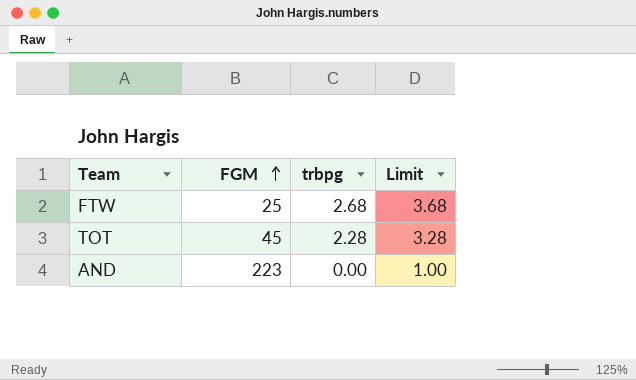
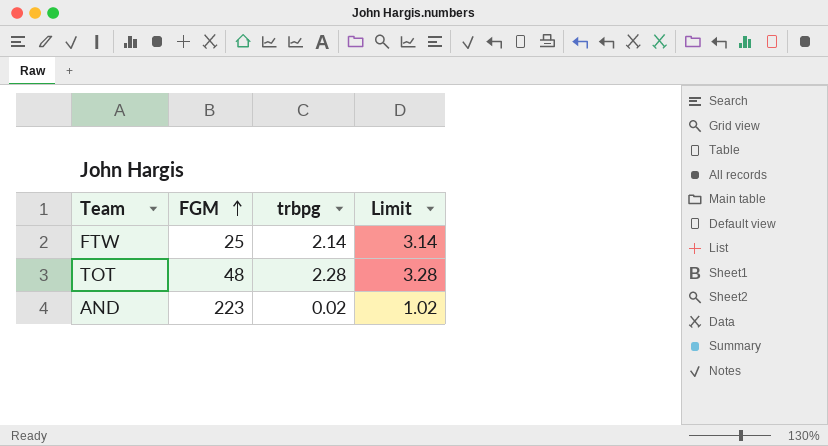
FTW | trbpg: 2.68 -> 2.14
FTW | Limit: 3.68 -> 3.14
TOT | FGM: 45 -> 48
AND | trbpg: 0.00 -> 0.02
AND | Limit: 1.00 -> 1.02

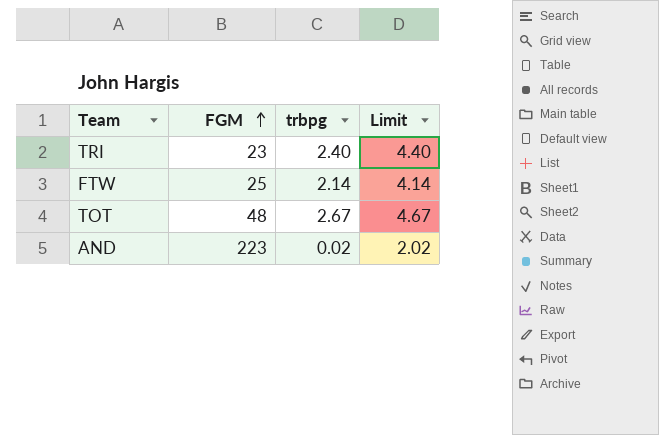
column Limit | formula: [trbpg] + 1 -> [trbpg] + 2
row TRI: none -> 23 | 2.40 | 4.40
TOT | trbpg: 2.28 -> 2.67

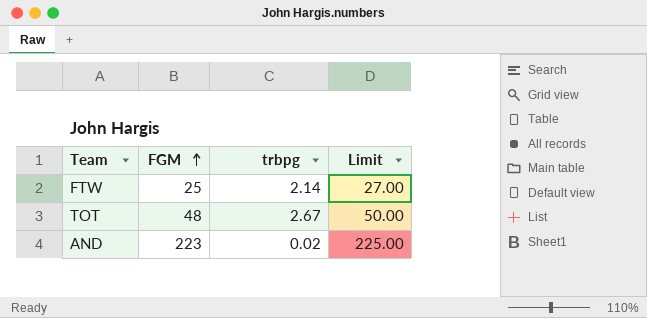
column Limit | formula: [trbpg] + 2 -> [FGM] + 2
row TRI: 23 | 2.40 | 4.40 -> none

